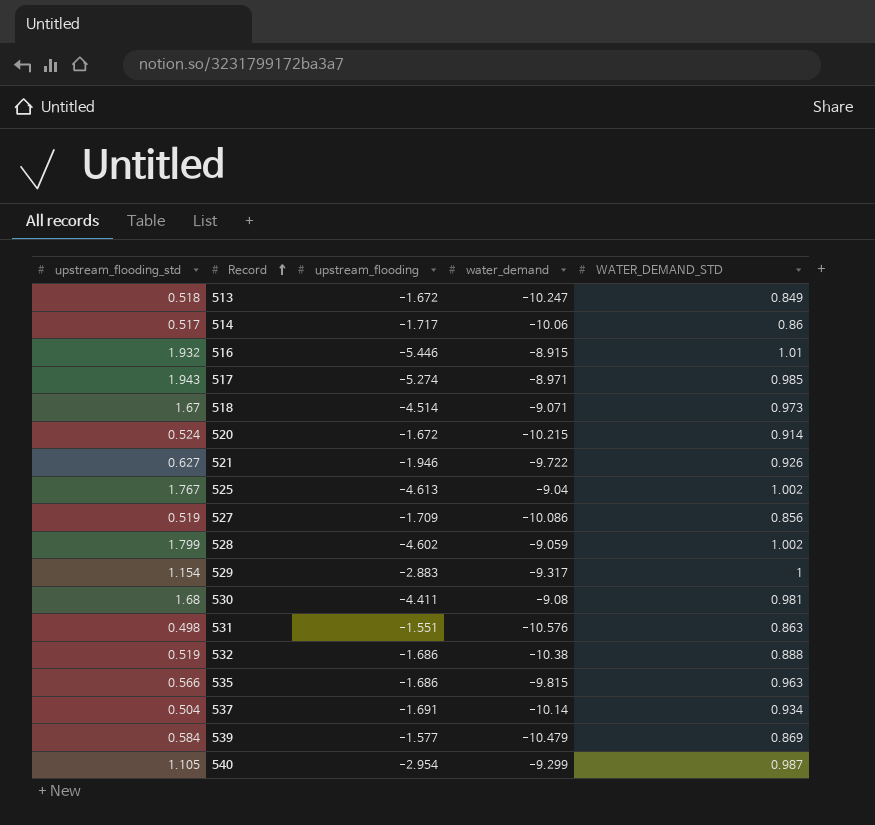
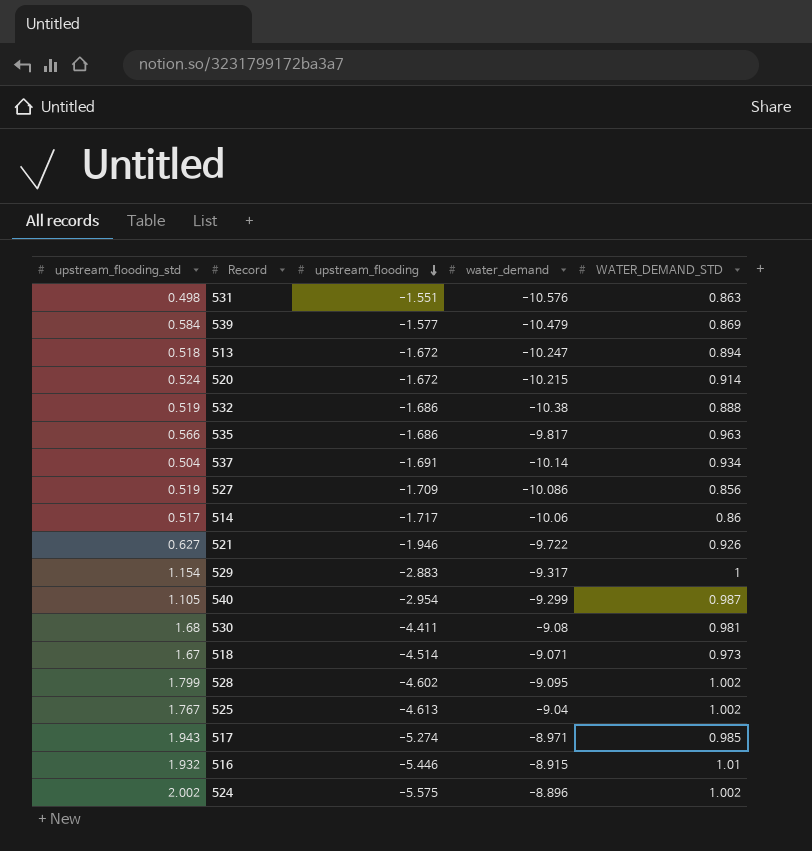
row order: Record ascending -> upstream_flooding descending
513 | WATER_DEMAND_STD: 0.849 -> 0.894
535 | water_demand: -9.815 -> -9.817
528 | water_demand: -9.059 -> -9.095
row 524: none -> 2.002 | -5.575 | -8.896 | 1.002

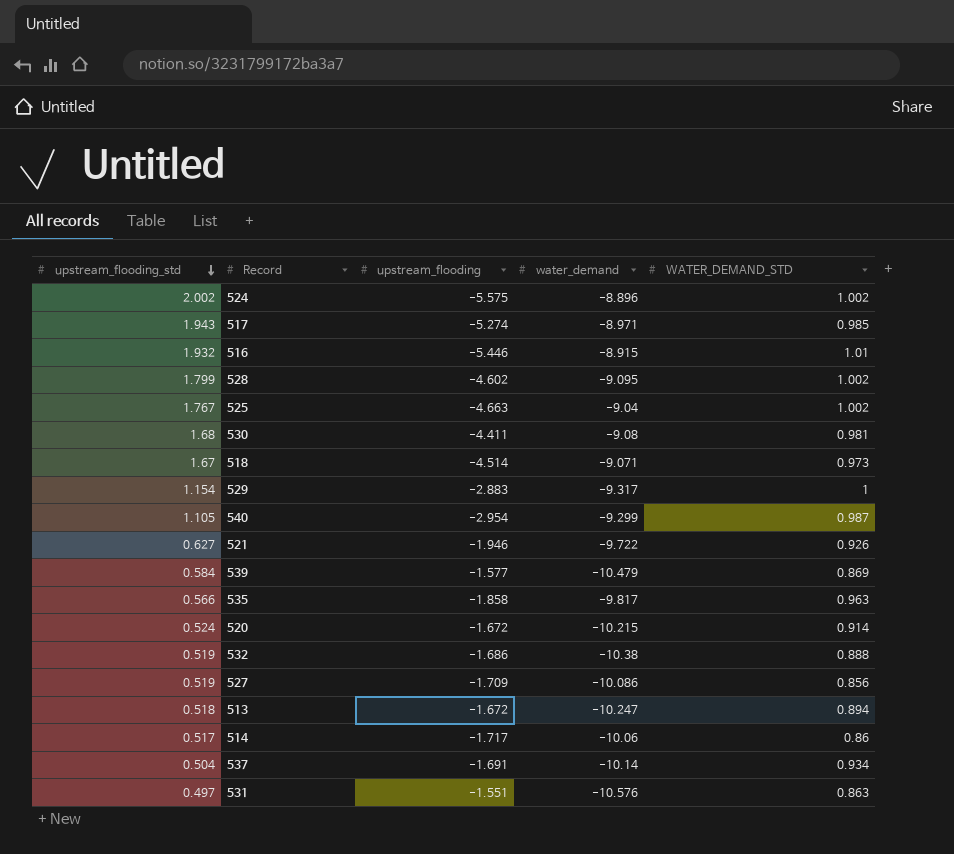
row order: upstream_flooding descending -> upstream_flooding_std descending
525 | upstream_flooding: -4.613 -> -4.663
535 | upstream_flooding: -1.686 -> -1.858
531 | upstream_flooding_std: 0.498 -> 0.497

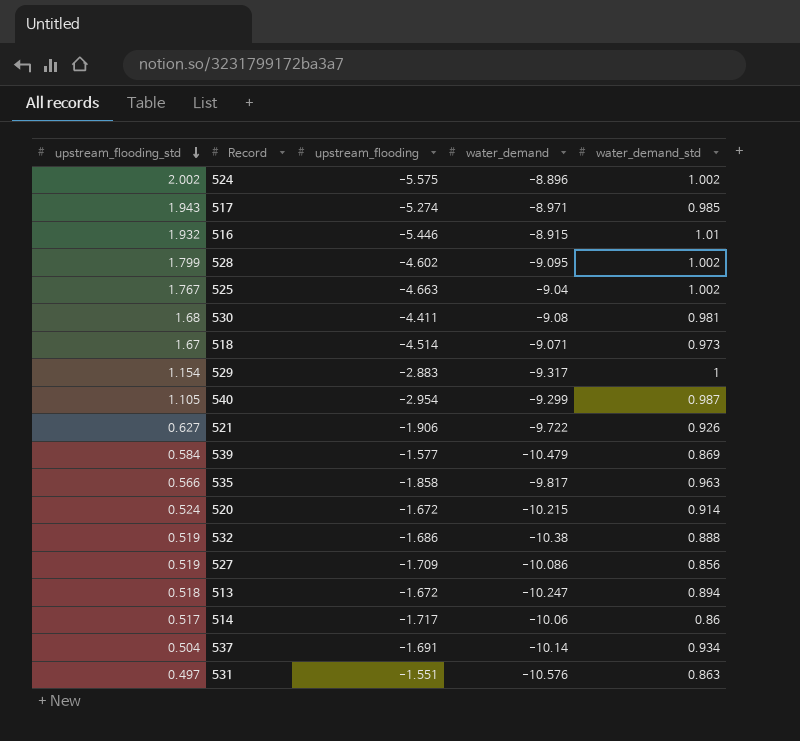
column name: WATER_DEMAND_STD -> water_demand_std
521 | upstream_flooding: -1.946 -> -1.906

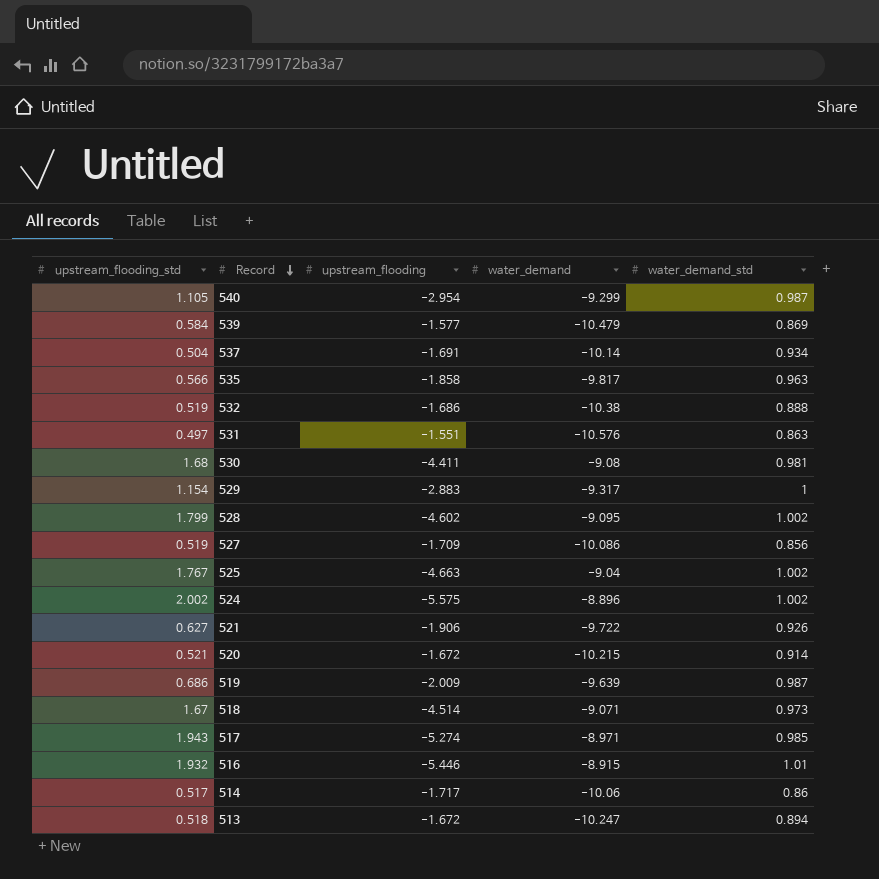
row order: upstream_flooding_std descending -> Record descending
520 | upstream_flooding_std: 0.524 -> 0.521
row 519: none -> 0.686 | -2.009 | -9.639 | 0.987

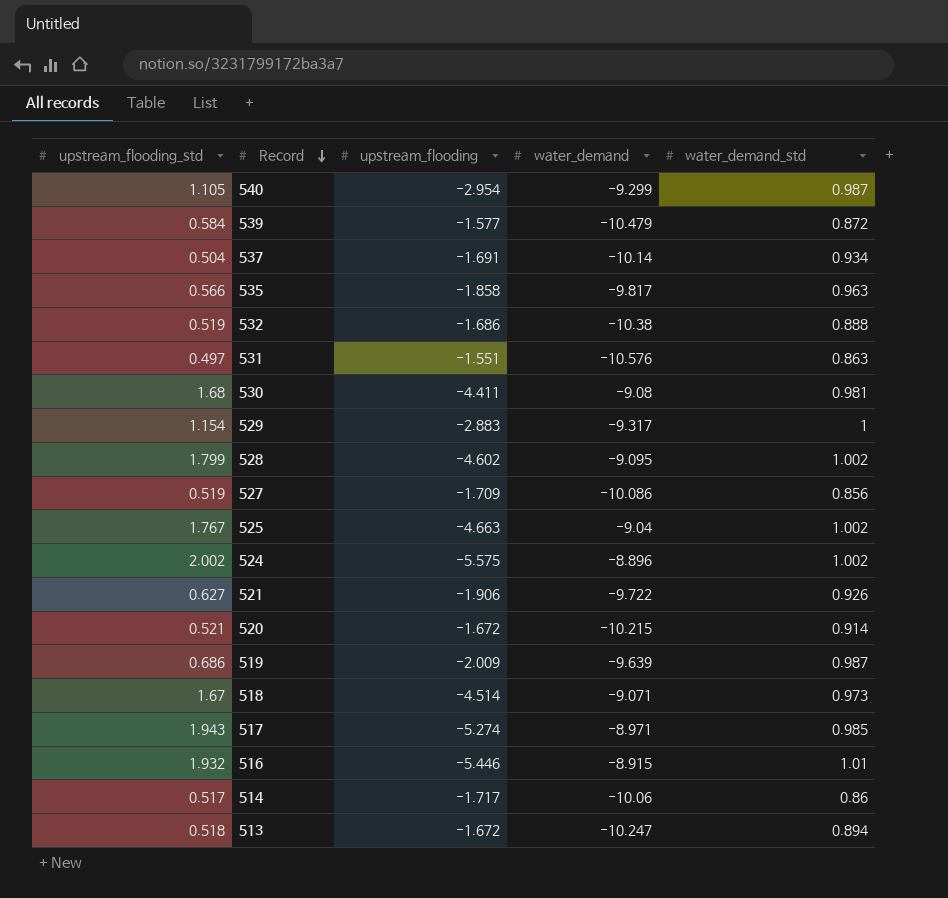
539 | water_demand_std: 0.869 -> 0.872

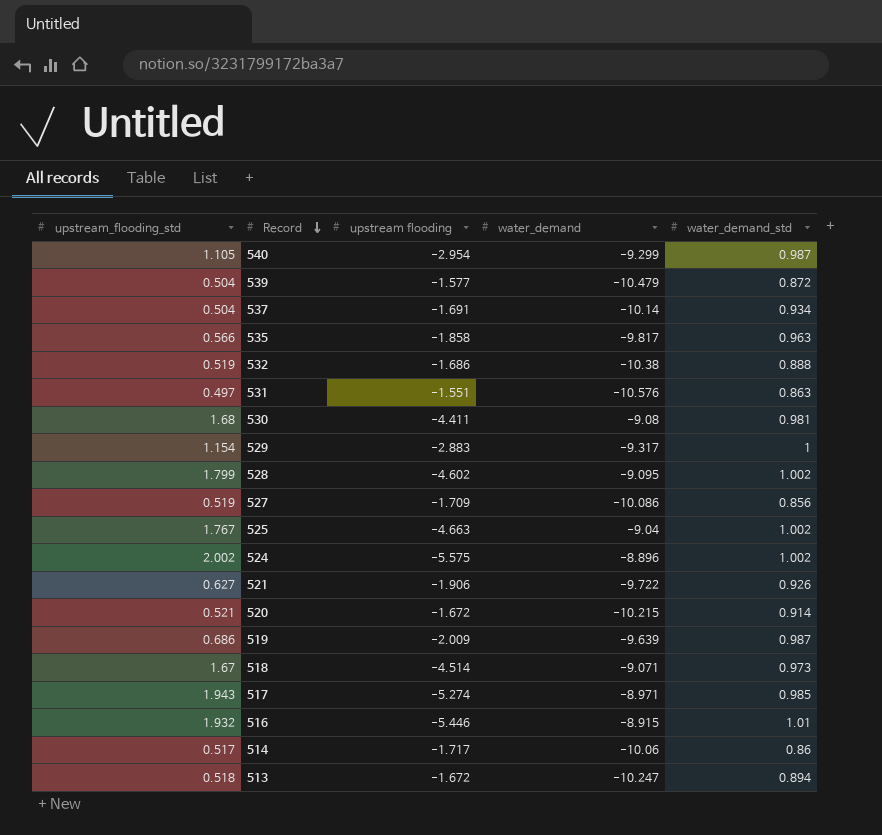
column name: upstream_flooding -> upstream flooding
539 | upstream_flooding_std: 0.584 -> 0.504

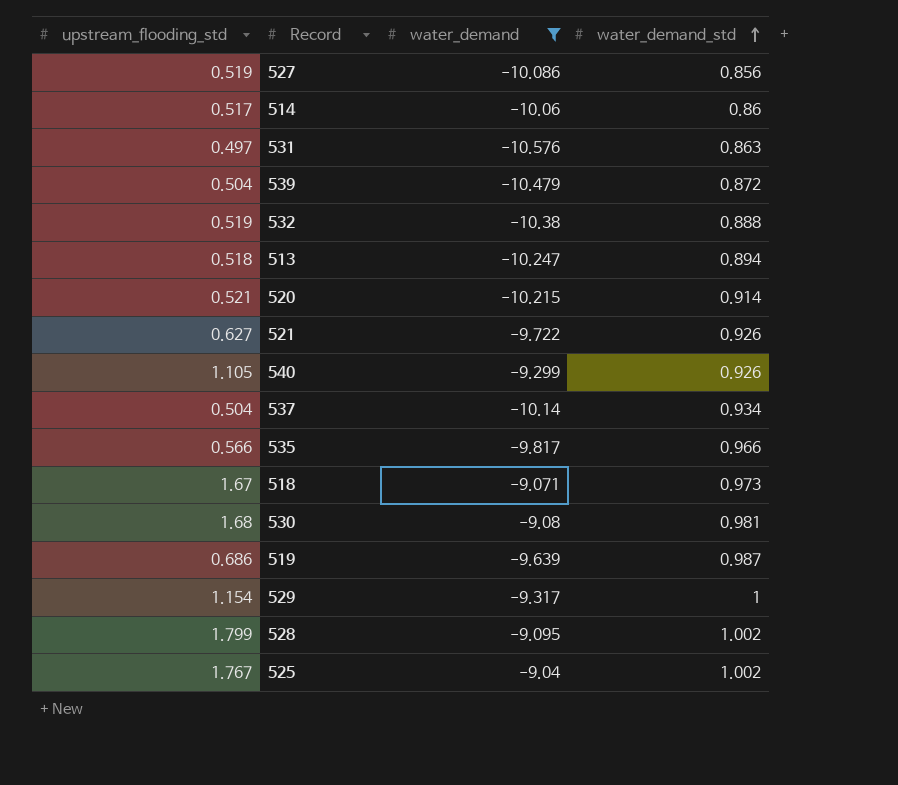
filter: none -> water_demand <= -9.04
row order: Record descending -> water_demand_std ascending
column upstream flooding | position: 3 -> none
540 | water_demand_std: 0.987 -> 0.926
535 | water_demand_std: 0.963 -> 0.966

